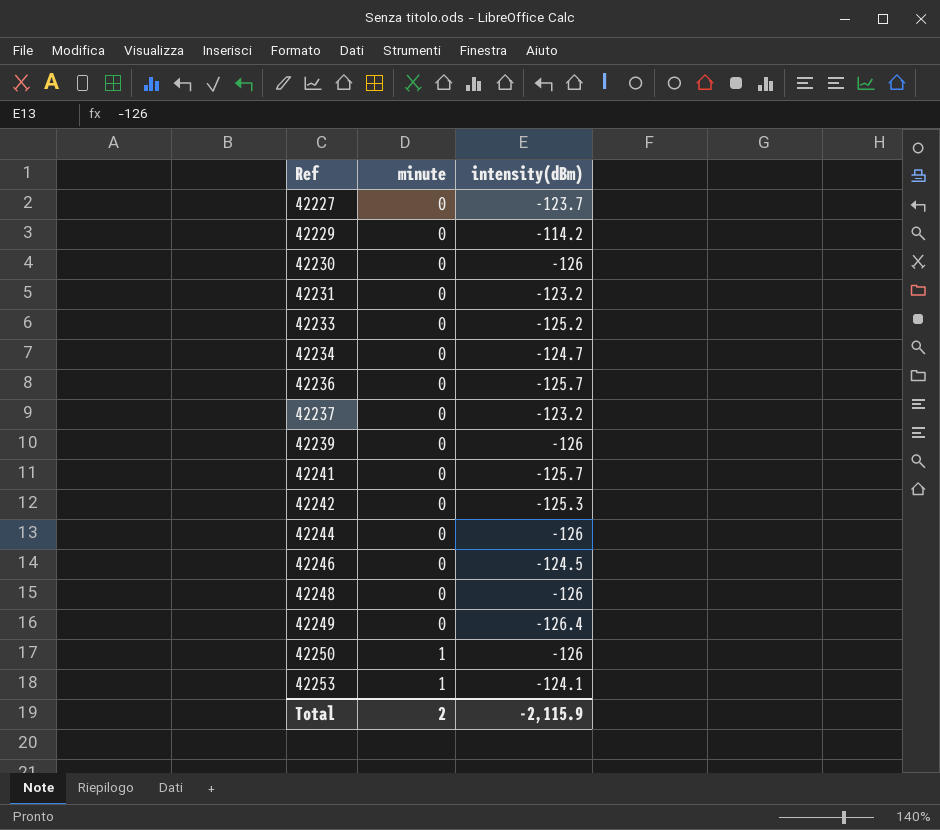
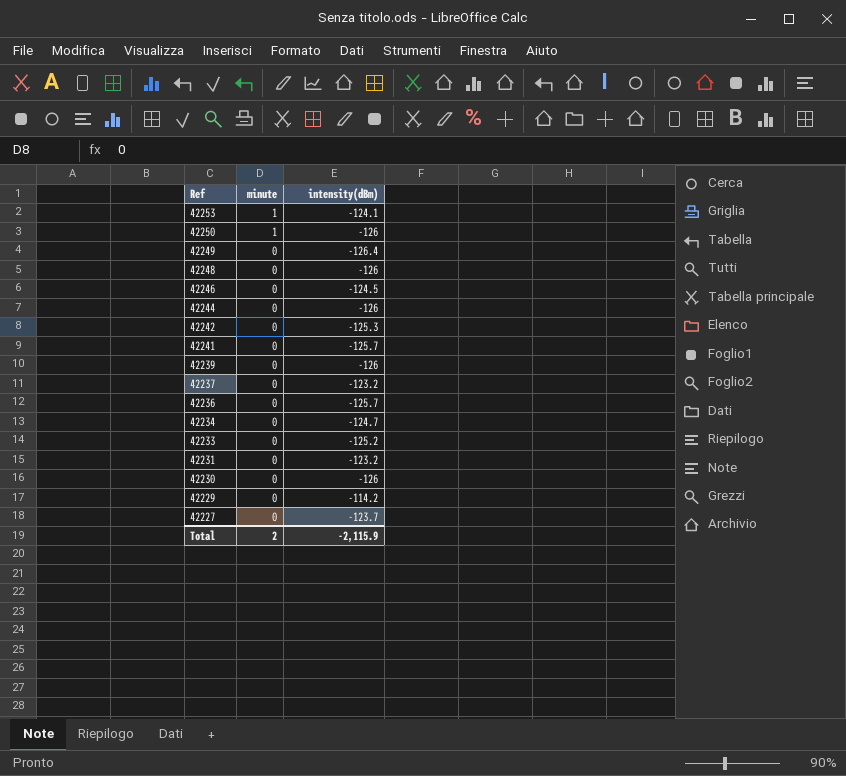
row order: Ref ascending -> Ref descending

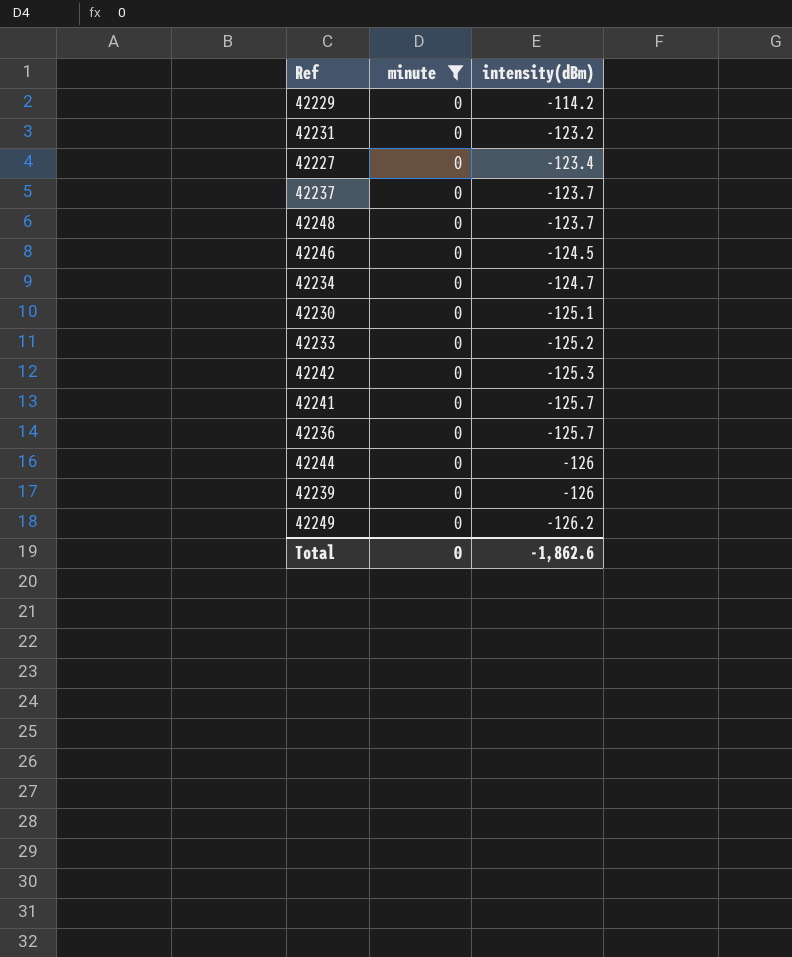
filter: none -> minute = 0
row order: Ref descending -> intensity(dBm) descending
42227 | intensity(dBm): -123.7 -> -123.4
42237 | intensity(dBm): -123.2 -> -123.7
42248 | intensity(dBm): -126 -> -123.7
42230 | intensity(dBm): -126 -> -125.1
42249 | intensity(dBm): -126.4 -> -126.2
Total | minute: 2 -> 0
Total | intensity(dBm): -2,115.9 -> -1,862.6

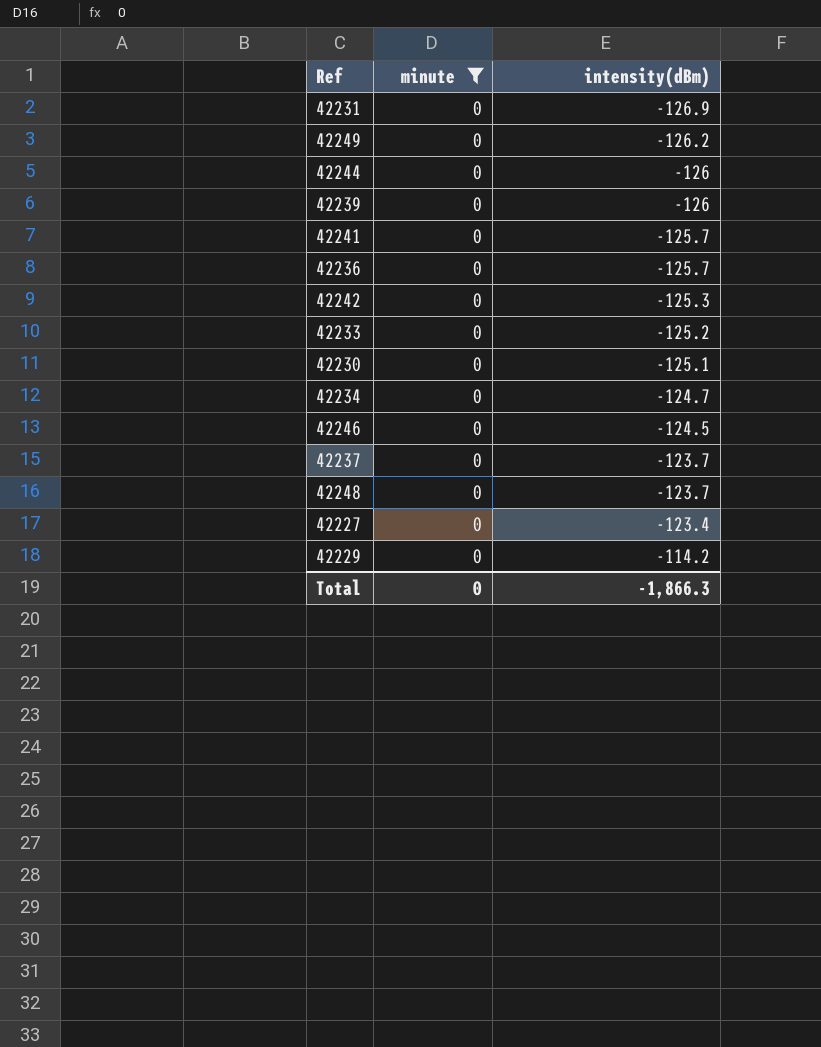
row order: intensity(dBm) descending -> intensity(dBm) ascending
42231 | intensity(dBm): -123.2 -> -126.9
Total | intensity(dBm): -1,862.6 -> -1,866.3

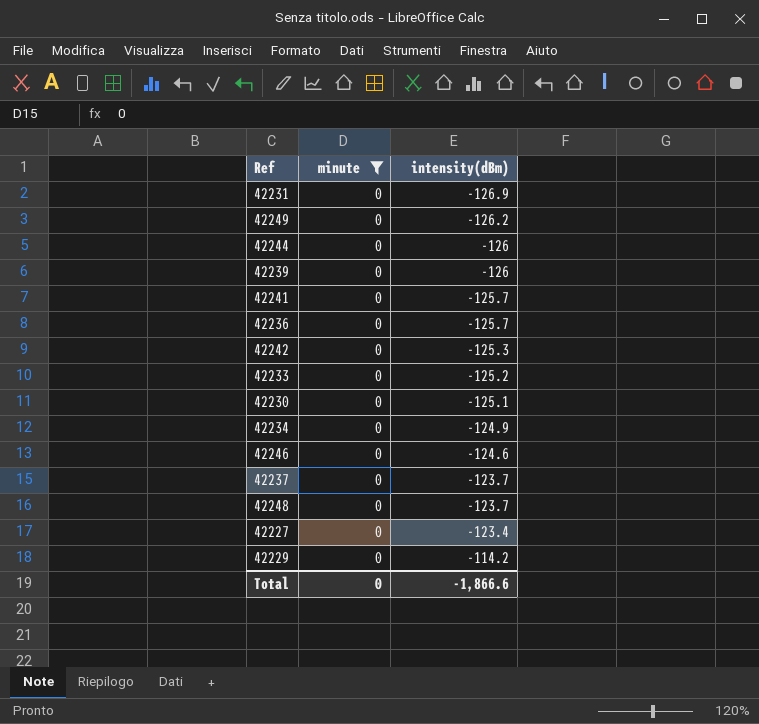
42234 | intensity(dBm): -124.7 -> -124.9
42246 | intensity(dBm): -124.5 -> -124.6
Total | intensity(dBm): -1,866.3 -> -1,866.6

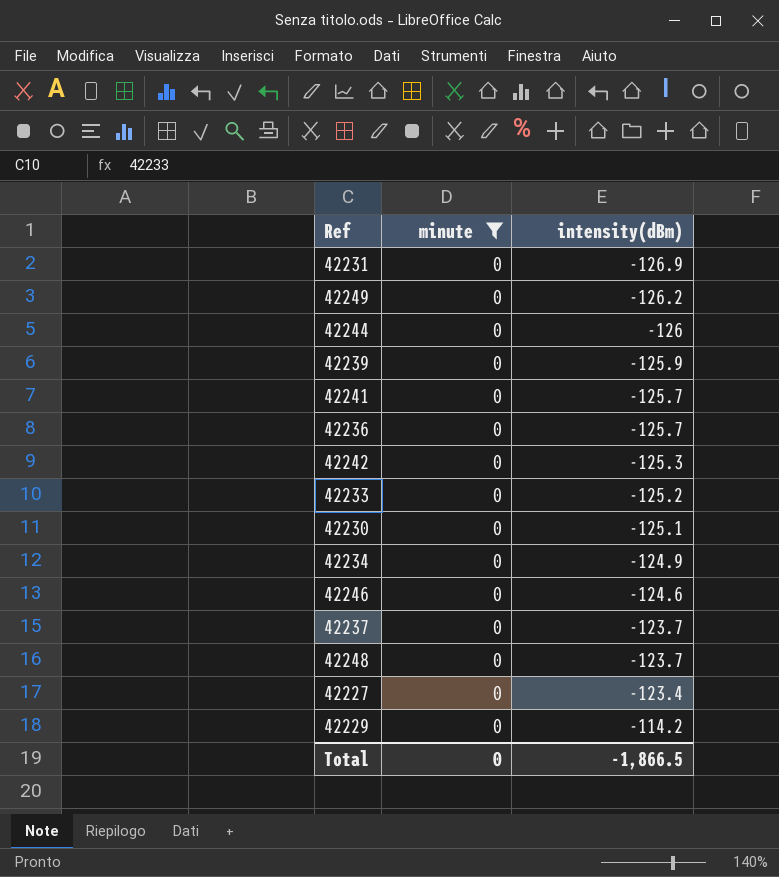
42239 | intensity(dBm): -126 -> -125.9
Total | intensity(dBm): -1,866.6 -> -1,866.5

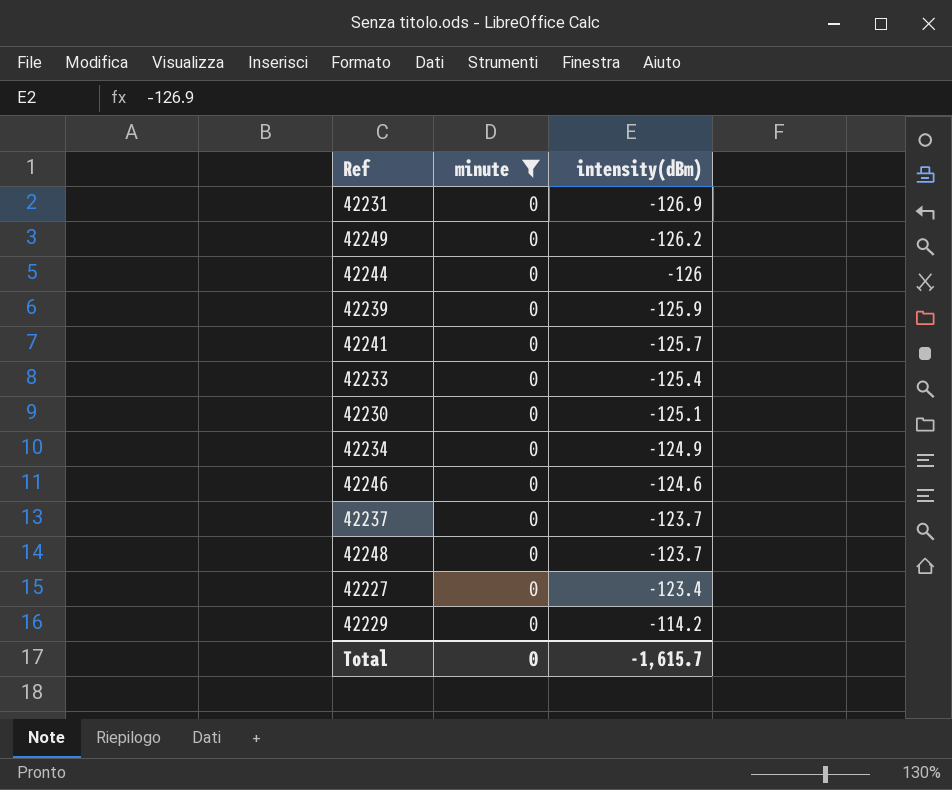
row 42236: 0 | -125.7 -> none
row 42242: 0 | -125.3 -> none
42233 | intensity(dBm): -125.2 -> -125.4
Total | intensity(dBm): -1,866.5 -> -1,615.7

